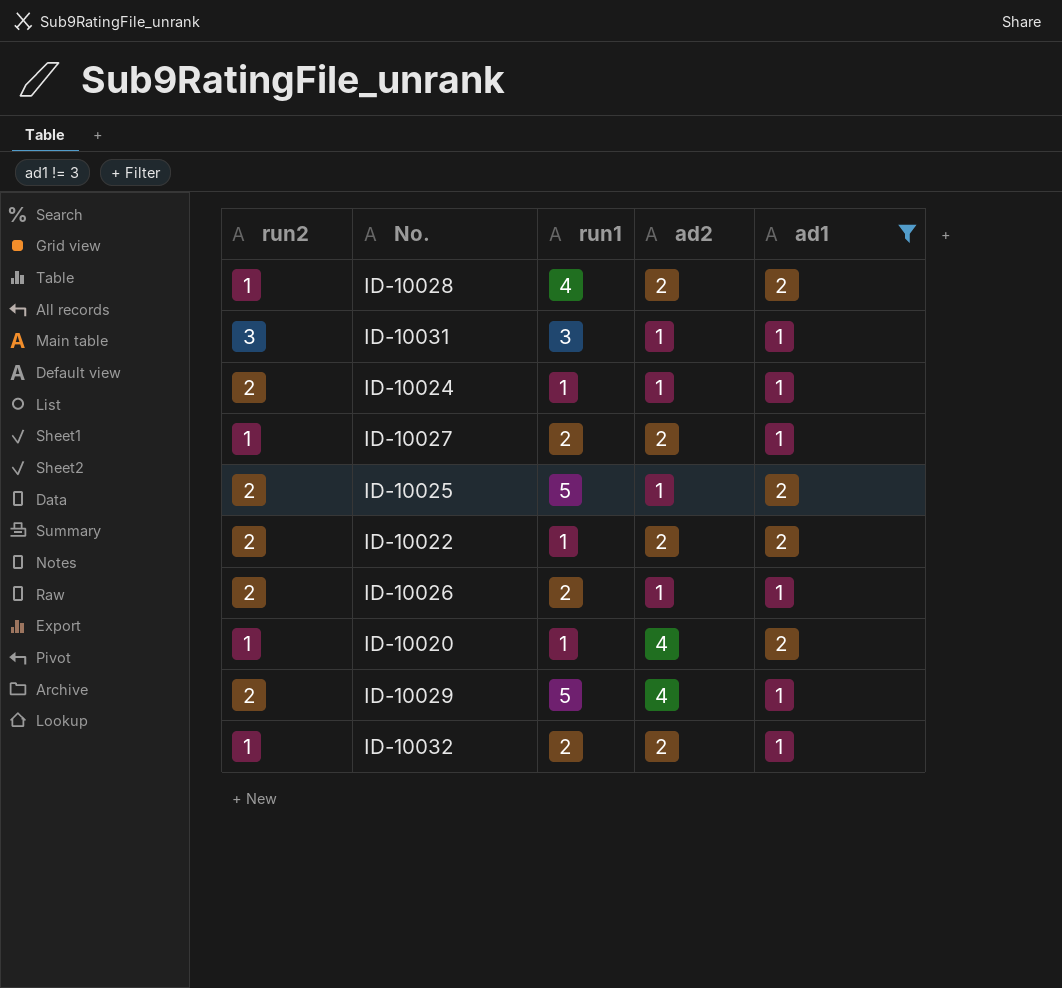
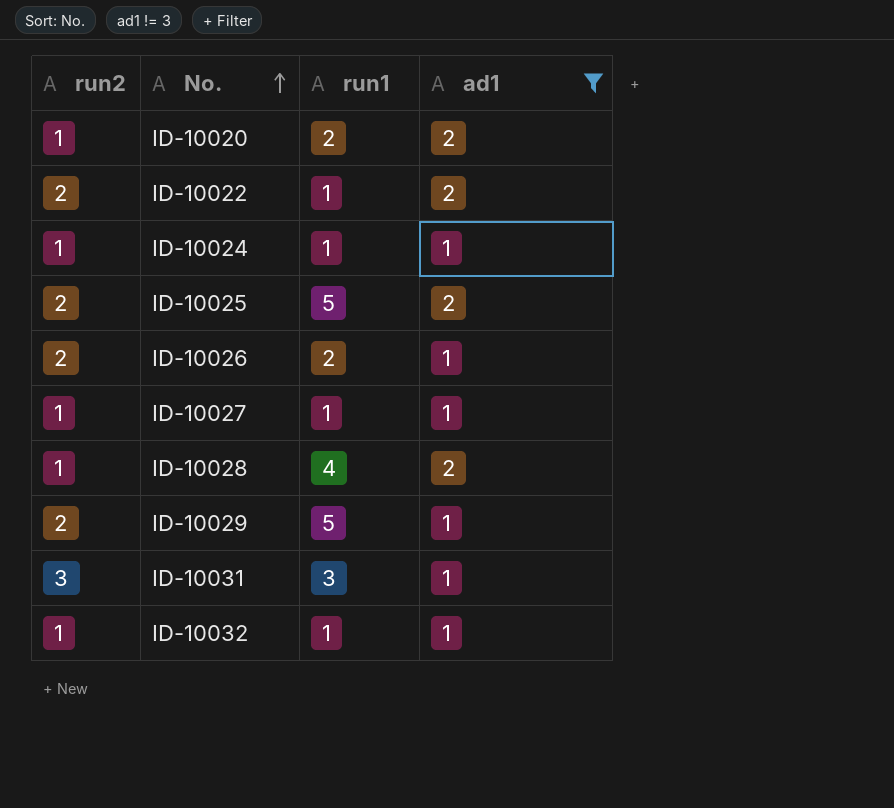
row order: none -> No. ascending
column ad2 | position: 4 -> none
ID-10020 | run1: 1 -> 2
ID-10024 | run2: 2 -> 1
ID-10027 | run1: 2 -> 1
ID-10032 | run1: 2 -> 1

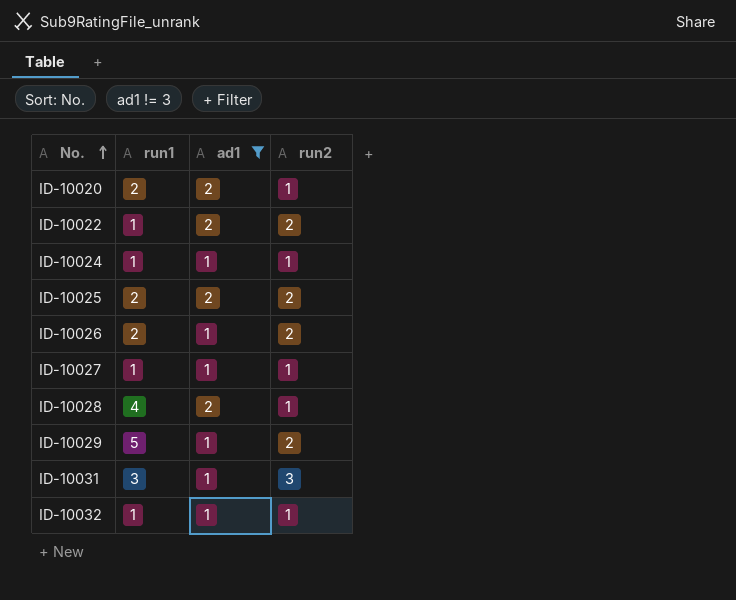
column run2 | position: 1 -> 4
ID-10025 | run1: 5 -> 2

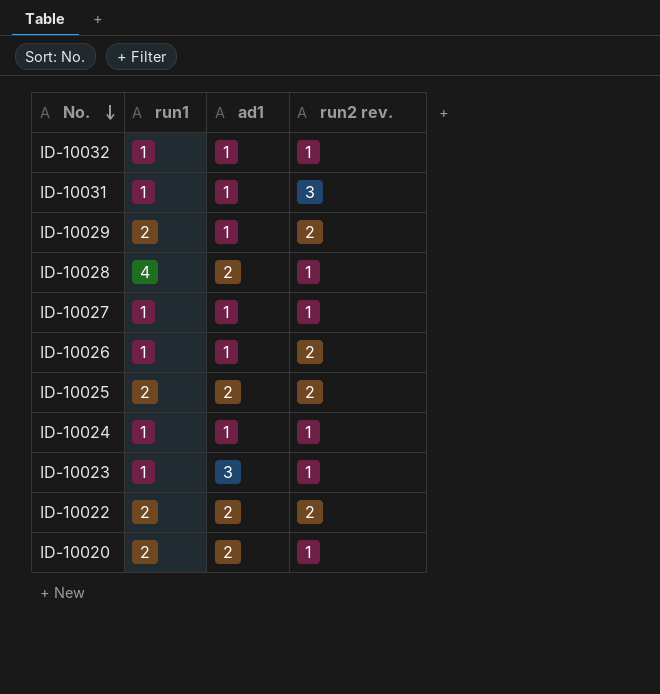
filter: ad1 != 3 -> none
row order: No. ascending -> No. descending
column name: run2 -> run2 rev.
ID-10031 | run1: 3 -> 1
ID-10029 | run1: 5 -> 2
ID-10026 | run1: 2 -> 1
ID-10022 | run1: 1 -> 2

